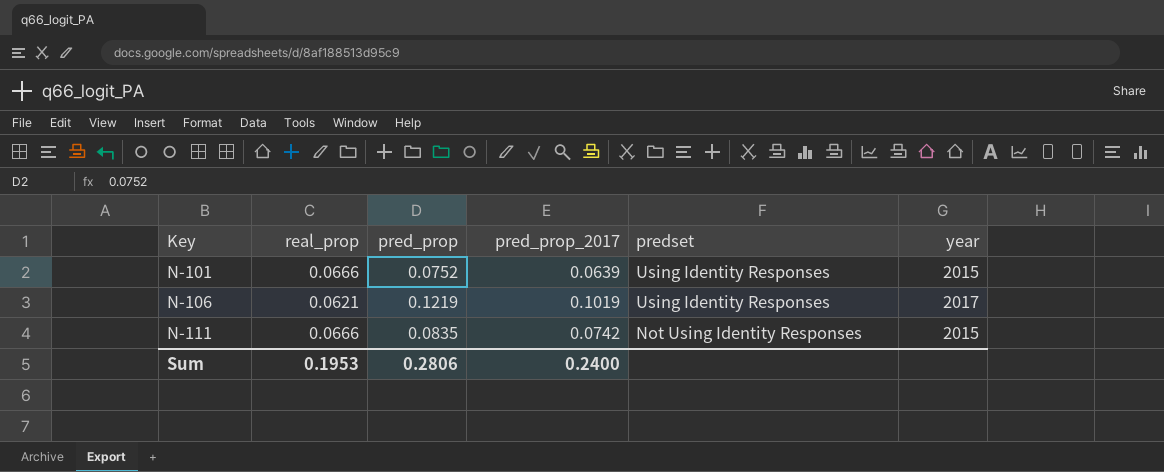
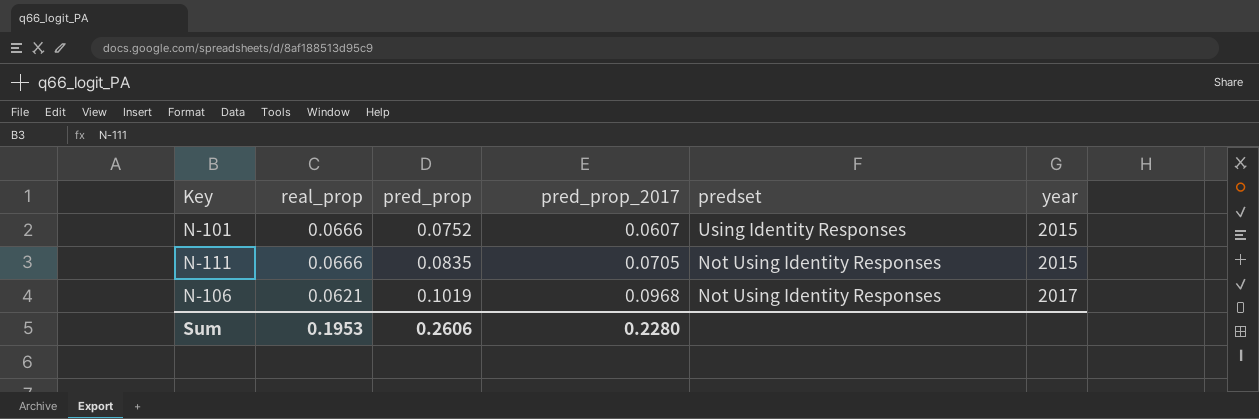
row order: Key ascending -> real_prop descending
N-101 | pred_prop_2017: 0.0639 -> 0.0607
N-111 | pred_prop_2017: 0.0742 -> 0.0705
N-106 | pred_prop: 0.1219 -> 0.1019
N-106 | pred_prop_2017: 0.1019 -> 0.0968
N-106 | predset: Using Identity Responses -> Not Using Identity Responses
Sum | pred_prop: 0.2806 -> 0.2606
Sum | pred_prop_2017: 0.2400 -> 0.2280

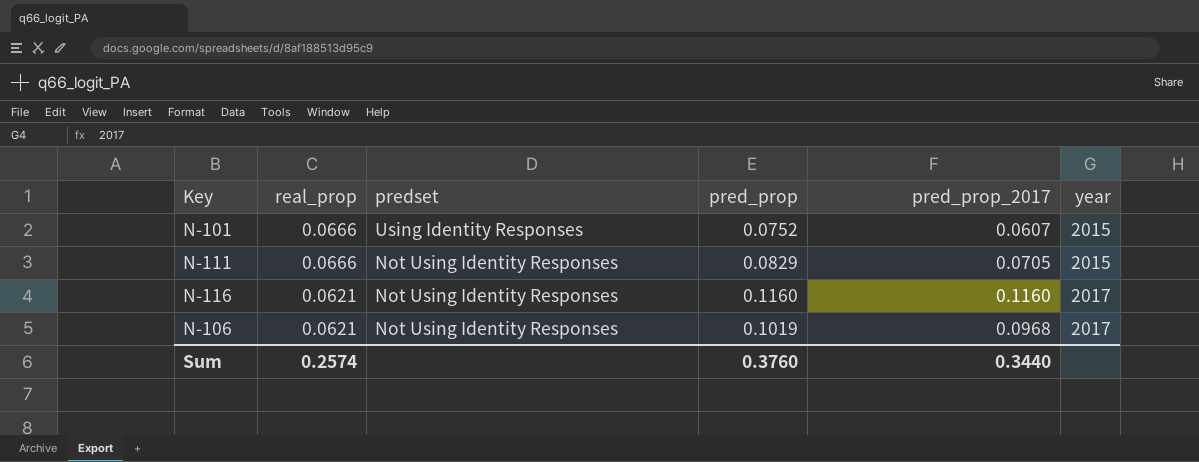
column predset | position: 5 -> 3
N-111 | pred_prop: 0.0835 -> 0.0829
row N-116: none -> 0.0621 | Not Using Identity Responses | 0.1160 | 0.1160 | 2017
Sum | real_prop: 0.1953 -> 0.2574
Sum | pred_prop: 0.2606 -> 0.3760
Sum | pred_prop_2017: 0.2280 -> 0.3440

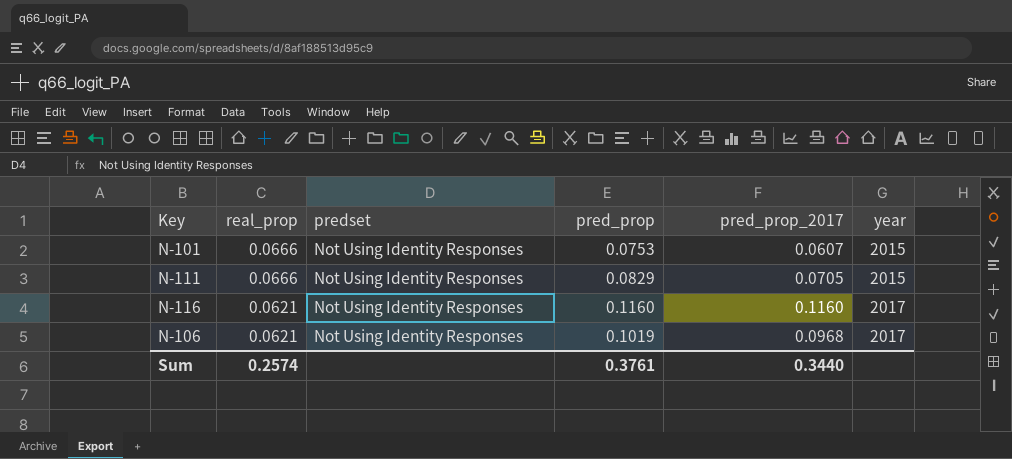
N-101 | predset: Using Identity Responses -> Not Using Identity Responses
N-101 | pred_prop: 0.0752 -> 0.0753
Sum | pred_prop: 0.3760 -> 0.3761

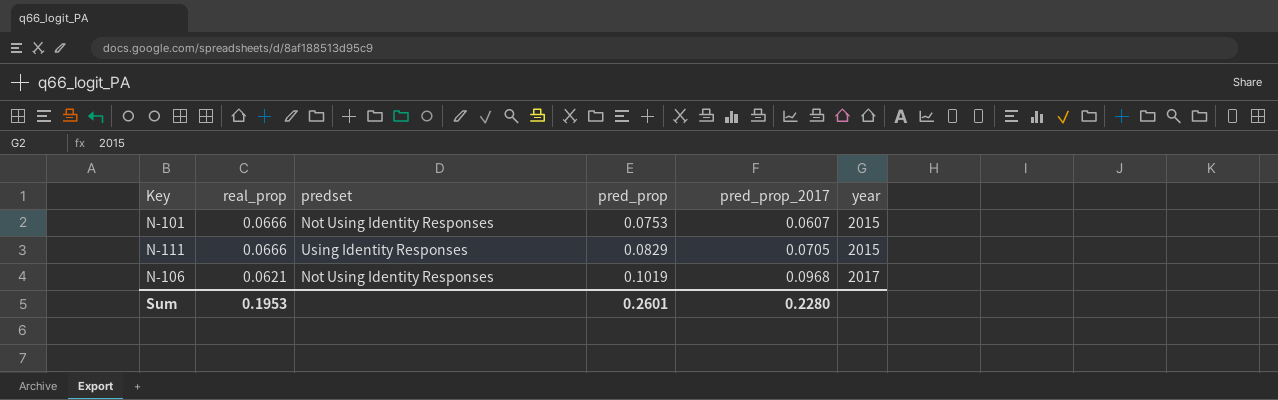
row N-116: 0.0621 | Not Using Identity Responses | 0.1160 | 0.1160 | 2017 -> none
N-111 | predset: Not Using Identity Responses -> Using Identity Responses
Sum | real_prop: 0.2574 -> 0.1953
Sum | pred_prop: 0.3761 -> 0.2601
Sum | pred_prop_2017: 0.3440 -> 0.2280

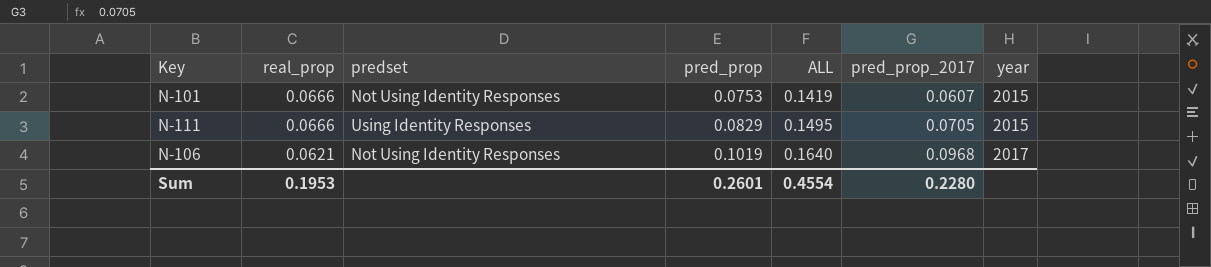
column ALL | formula: none -> [real_prop] + [pred_prop]

